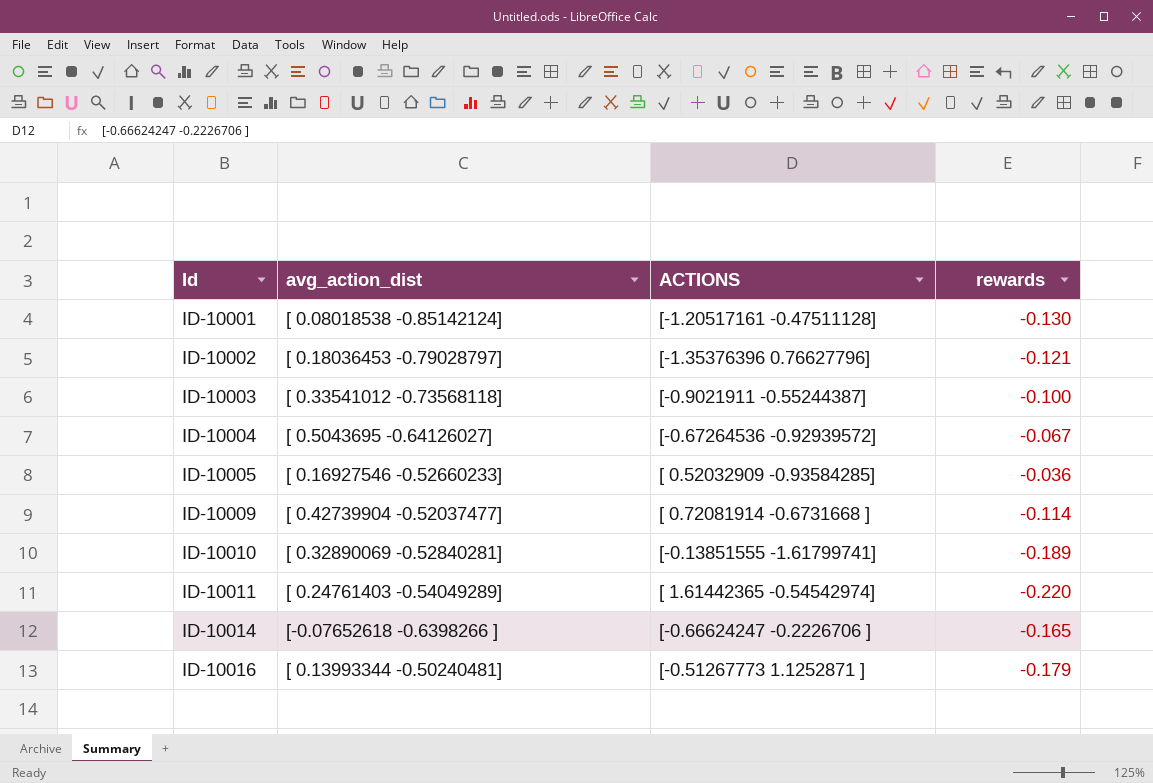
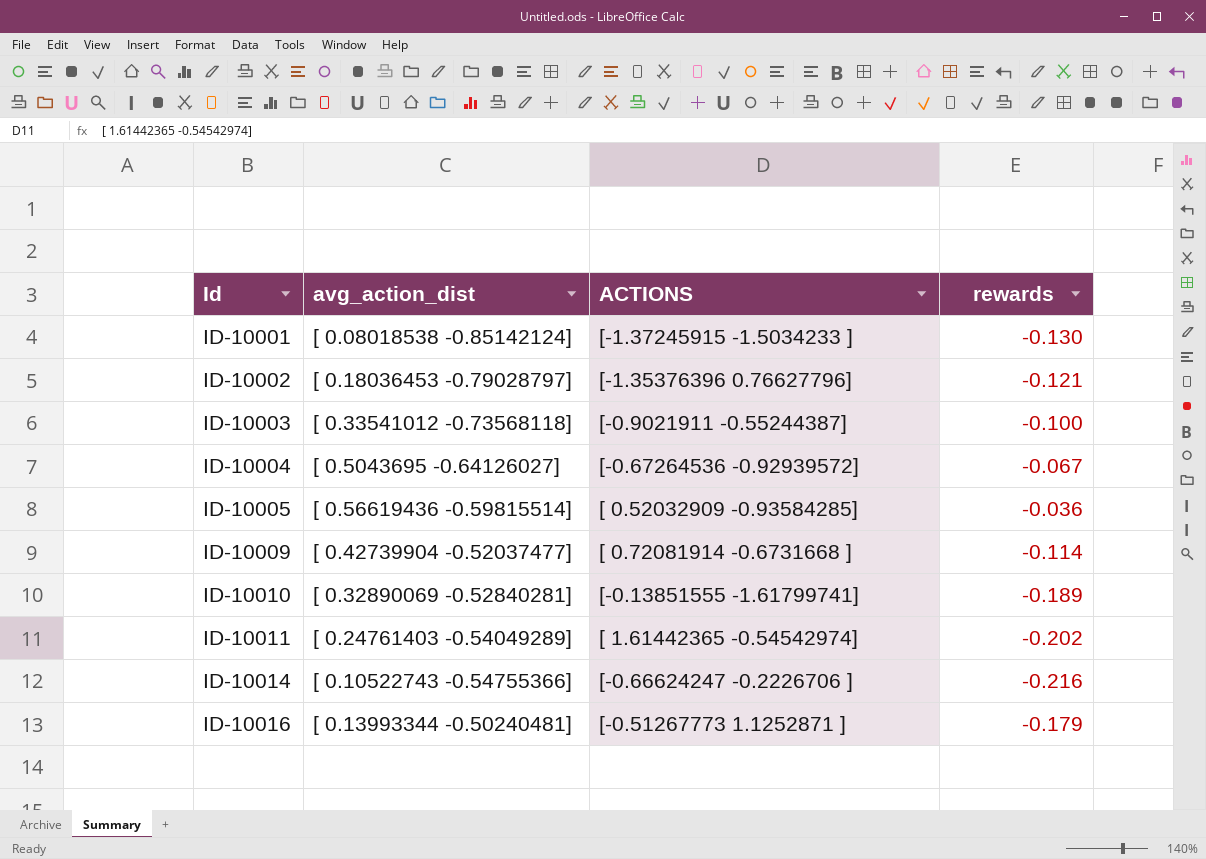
ID-10001 | ACTIONS: [-1.20517161 -0.47511128] -> [-1.37245915 -1.5034233 ]
ID-10005 | avg_action_dist: [ 0.16927546 -0.52660233] -> [ 0.56619436 -0.59815514]
ID-10011 | rewards: -0.220 -> -0.202
ID-10014 | avg_action_dist: [-0.07652618 -0.6398266 ] -> [ 0.10522743 -0.54755366]
ID-10014 | rewards: -0.165 -> -0.216

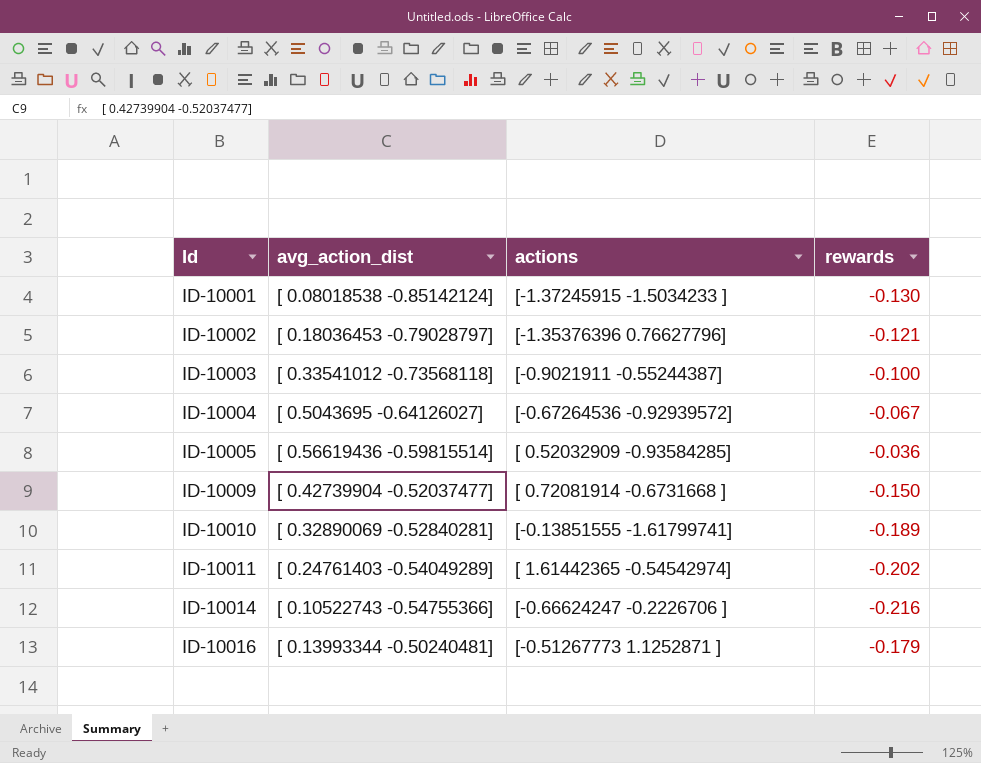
column name: ACTIONS -> actions
ID-10009 | rewards: -0.114 -> -0.150

